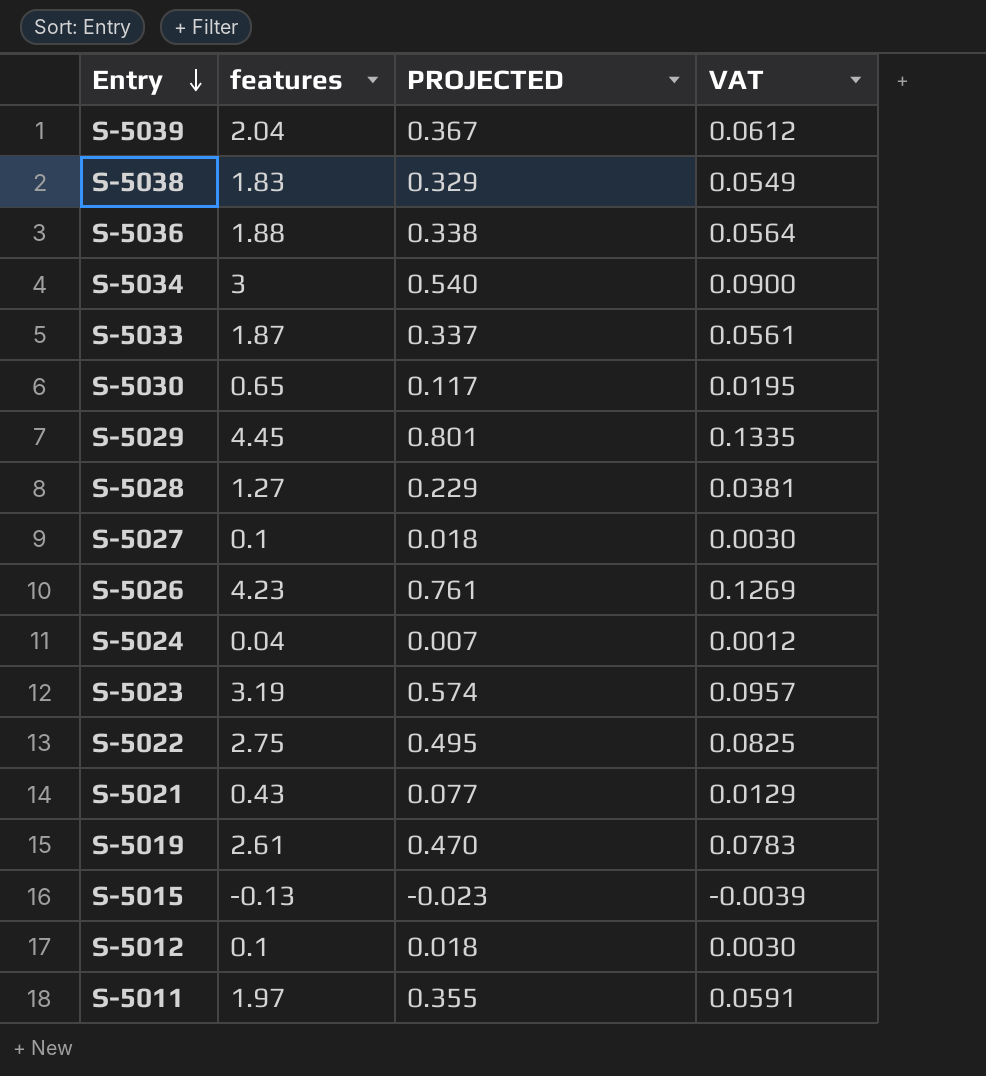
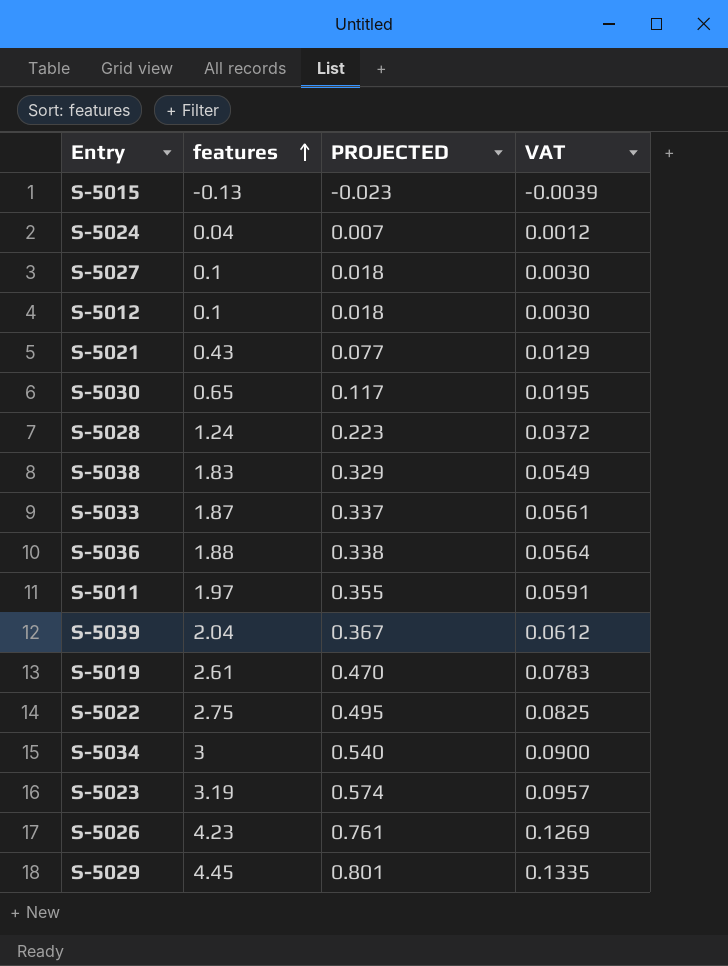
row order: Entry descending -> features ascending
S-5028 | features: 1.27 -> 1.24
S-5028 | PROJECTED: 0.229 -> 0.223
S-5028 | VAT: 0.0381 -> 0.0372

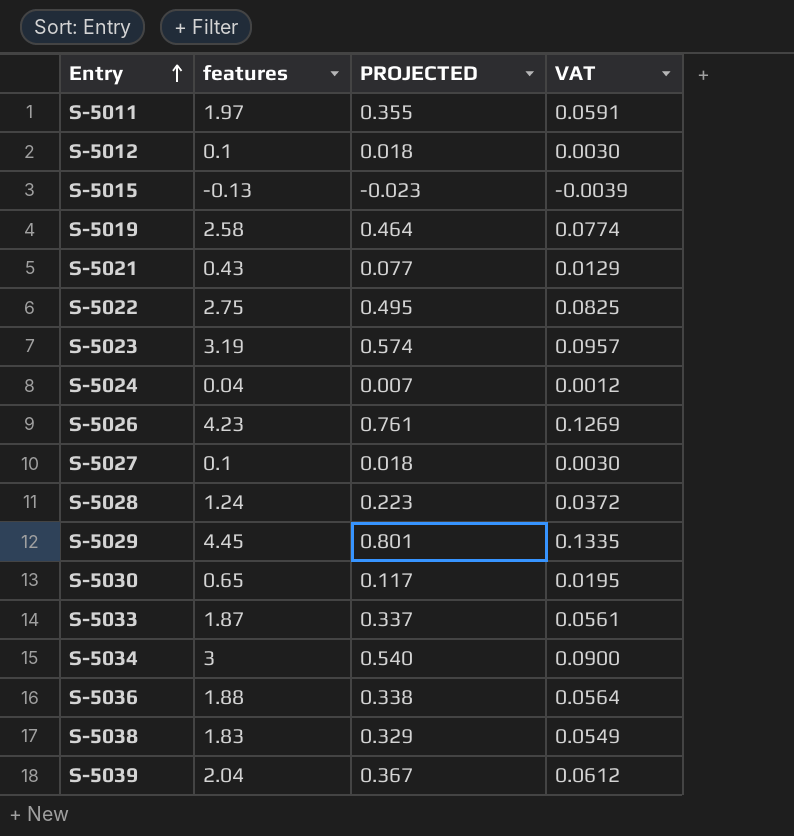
row order: features ascending -> Entry ascending
S-5019 | features: 2.61 -> 2.58
S-5019 | PROJECTED: 0.470 -> 0.464
S-5019 | VAT: 0.0783 -> 0.0774

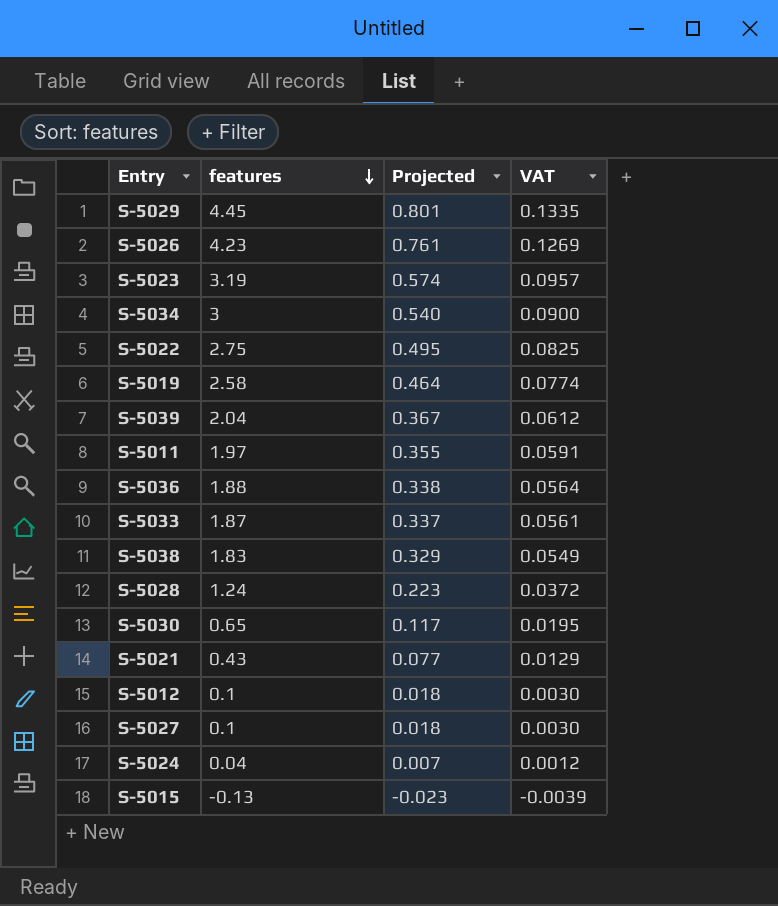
row order: Entry ascending -> features descending
column name: PROJECTED -> Projected

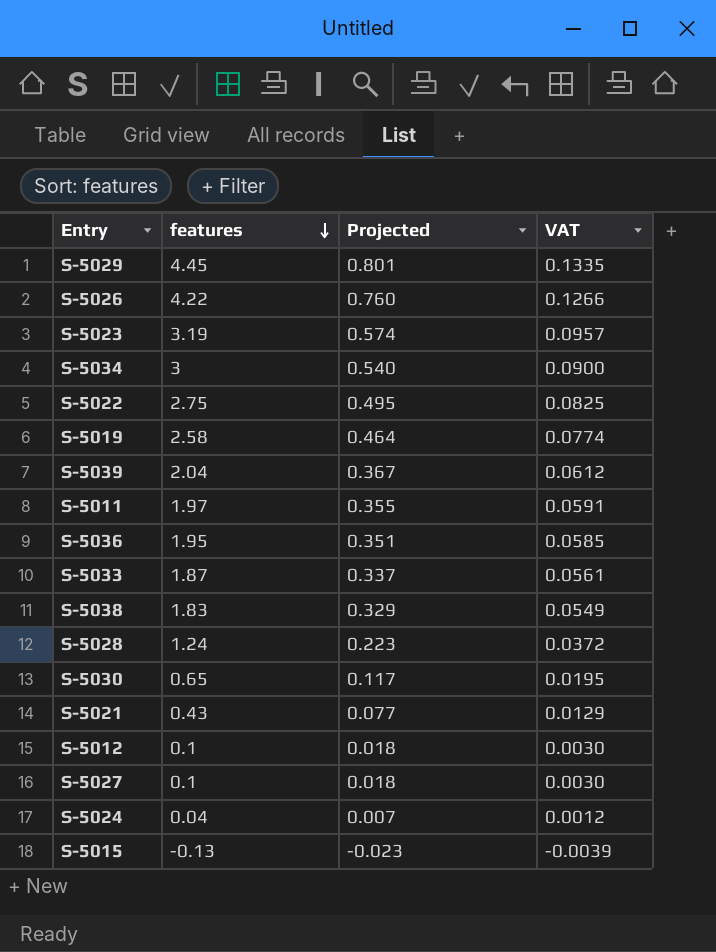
S-5026 | features: 4.23 -> 4.22
S-5026 | Projected: 0.761 -> 0.760
S-5026 | VAT: 0.1269 -> 0.1266
S-5036 | features: 1.88 -> 1.95
S-5036 | Projected: 0.338 -> 0.351
S-5036 | VAT: 0.0564 -> 0.0585

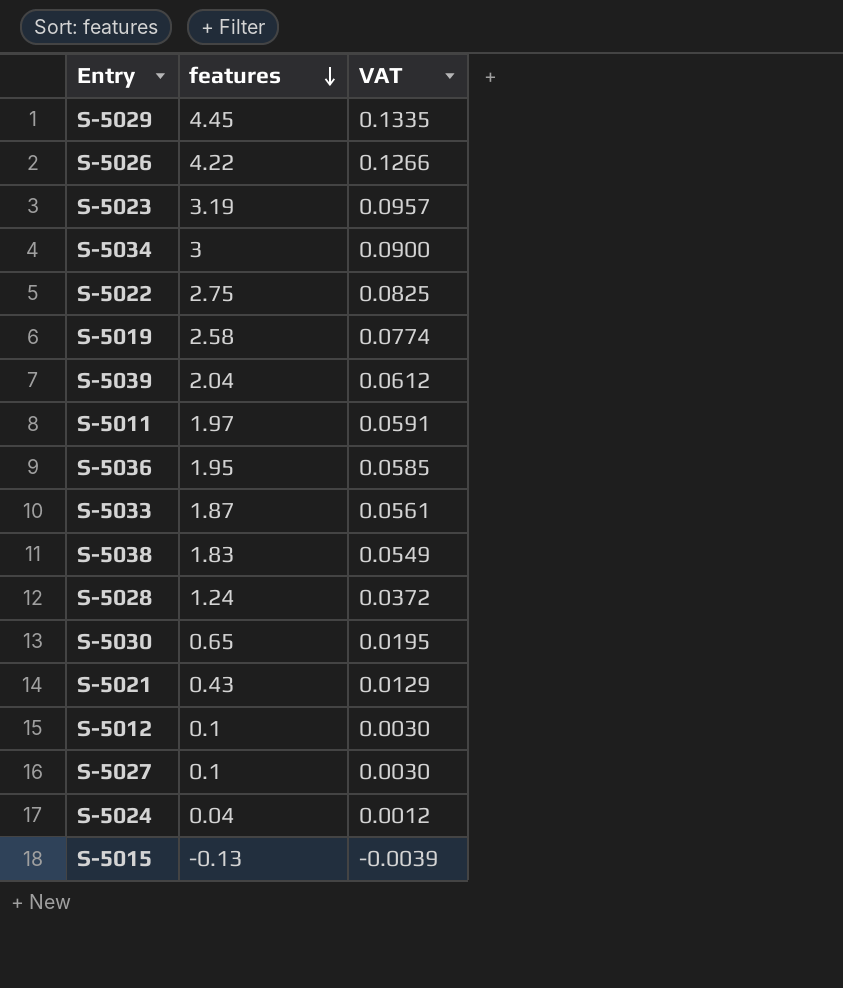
column Projected | formula: [features] * 0.18 -> none

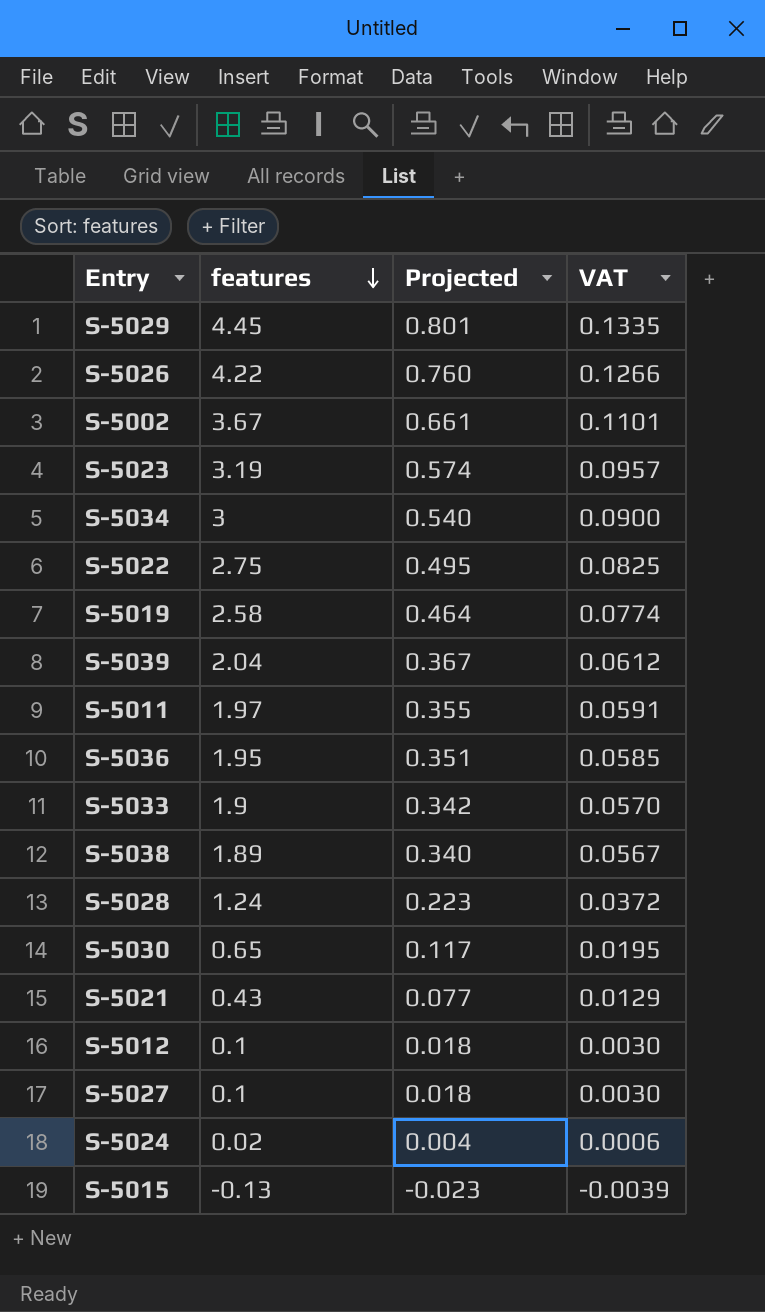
column Projected | formula: none -> [features] * 0.18
row S-5002: none -> 3.67 | 0.661 | 0.1101
S-5033 | features: 1.87 -> 1.9
S-5033 | VAT: 0.0561 -> 0.0570
S-5038 | features: 1.83 -> 1.89
S-5038 | VAT: 0.0549 -> 0.0567
S-5024 | features: 0.04 -> 0.02
S-5024 | VAT: 0.0012 -> 0.0006

